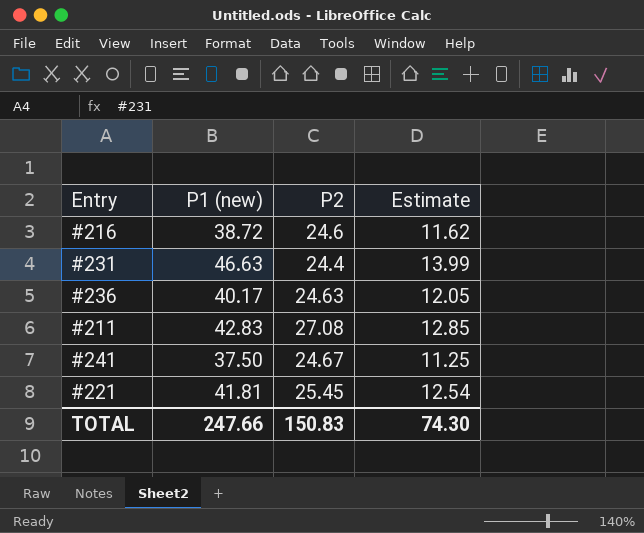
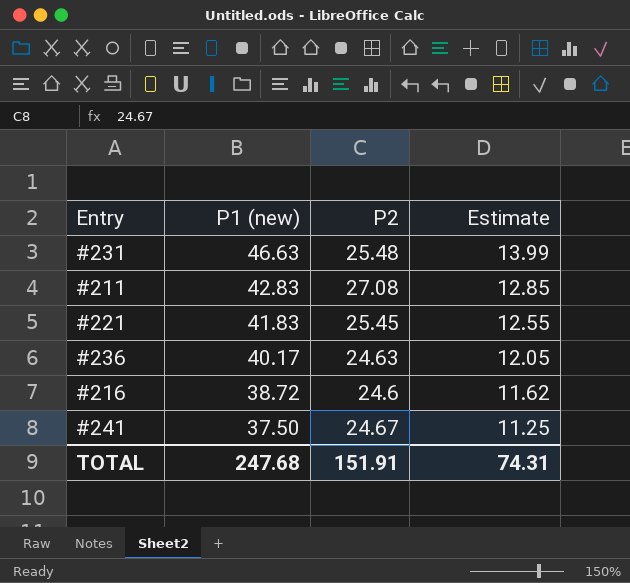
row order: none -> P1 (new) descending
#231 | P2: 24.4 -> 25.48
#221 | P1 (new): 41.81 -> 41.83
#221 | Estimate: 12.54 -> 12.55
TOTAL | P1 (new): 247.66 -> 247.68
TOTAL | P2: 150.83 -> 151.91
TOTAL | Estimate: 74.30 -> 74.31

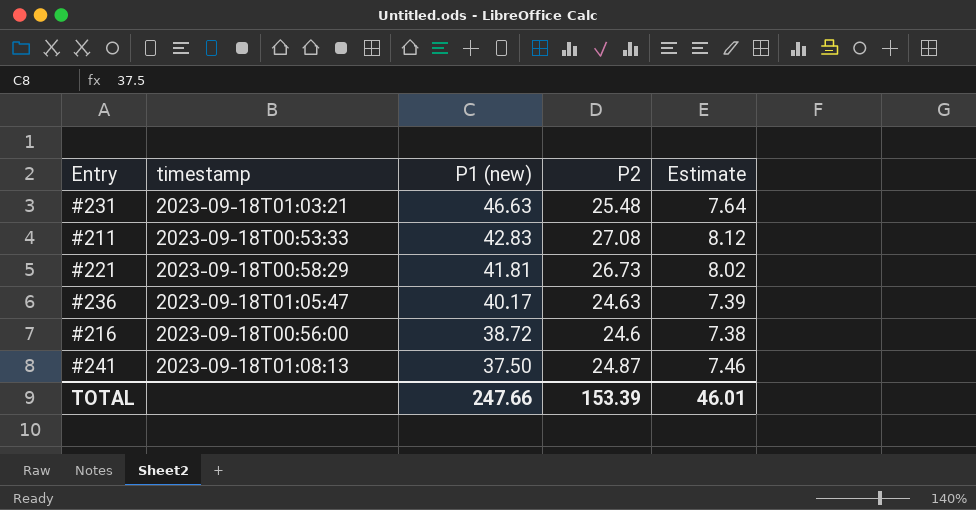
column timestamp | position: none -> 2
column Estimate | formula: [P1 (new)] * 0.3 -> [P2] * 0.3
#221 | P1 (new): 41.83 -> 41.81
#221 | P2: 25.45 -> 26.73
#241 | P2: 24.67 -> 24.87
TOTAL | P1 (new): 247.68 -> 247.66
TOTAL | P2: 151.91 -> 153.39
TOTAL | Estimate: 74.31 -> 46.01

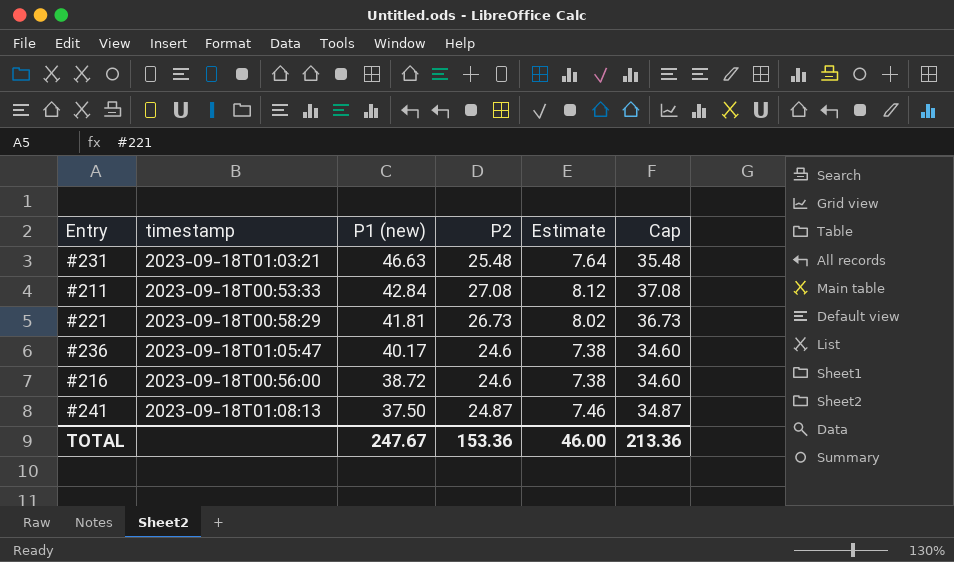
column Cap | formula: none -> [P2] + 10
#211 | P1 (new): 42.83 -> 42.84
#236 | P2: 24.63 -> 24.6
#236 | Estimate: 7.39 -> 7.38
TOTAL | P1 (new): 247.66 -> 247.67
TOTAL | P2: 153.39 -> 153.36
TOTAL | Estimate: 46.01 -> 46.00

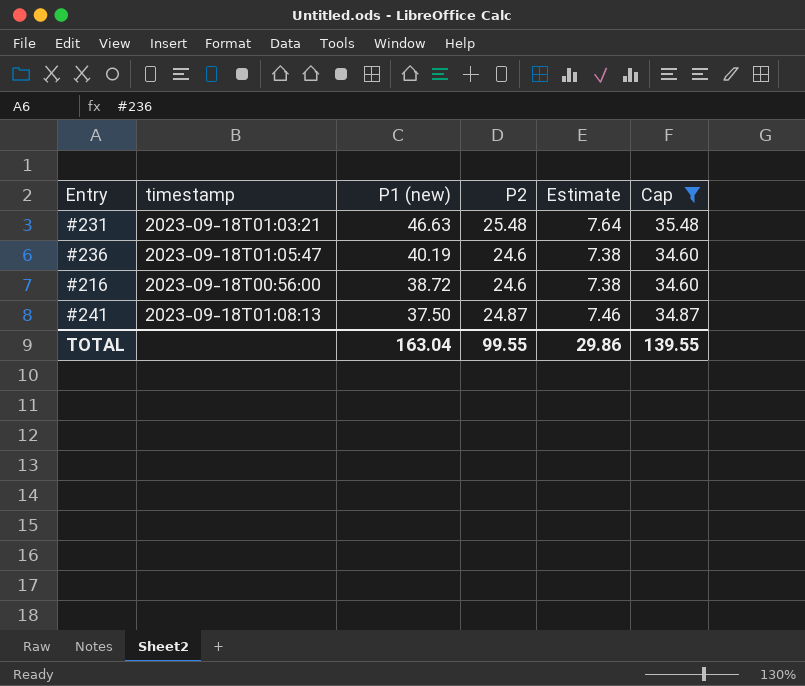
filter: none -> Cap <= 35.48
#236 | P1 (new): 40.17 -> 40.19
TOTAL | P1 (new): 247.67 -> 163.04
TOTAL | P2: 153.36 -> 99.55
TOTAL | Estimate: 46.00 -> 29.86
TOTAL | Cap: 213.36 -> 139.55

